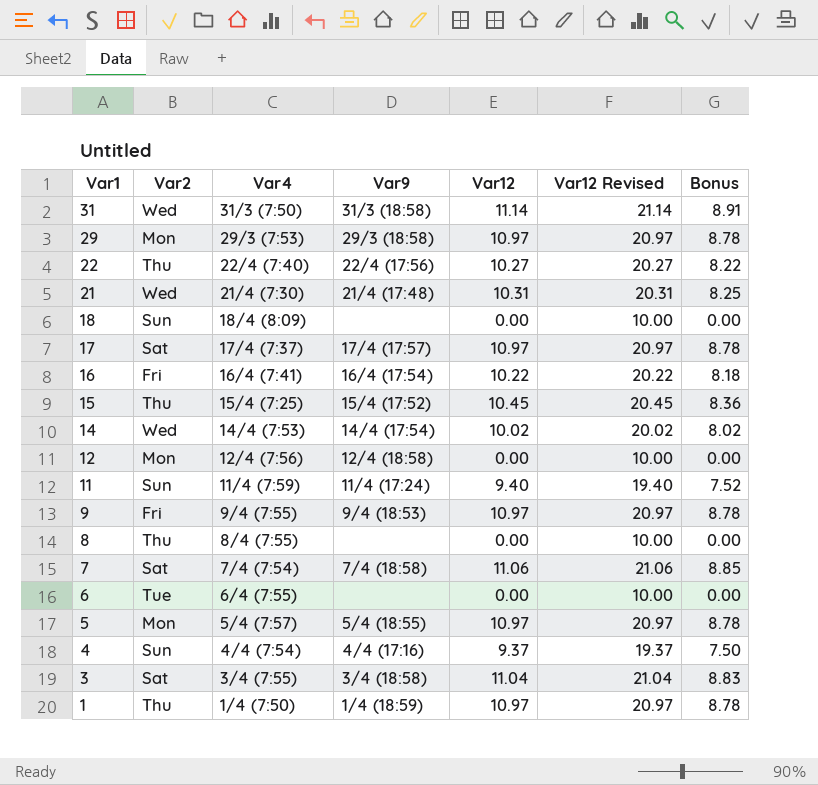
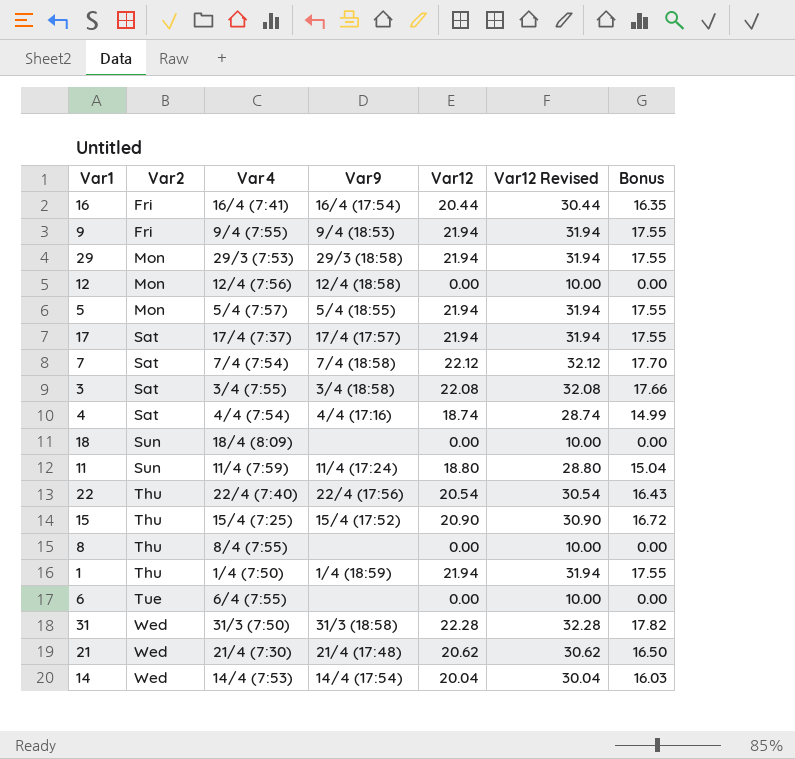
row order: Var1 descending -> Var2 ascending
16 | Var12: 10.22 -> 20.44
16 | Var12 Revised: 20.22 -> 30.44
16 | Bonus: 8.18 -> 16.35
9 | Var12: 10.97 -> 21.94
9 | Var12 Revised: 20.97 -> 31.94
9 | Bonus: 8.78 -> 17.55
29 | Var12: 10.97 -> 21.94
29 | Var12 Revised: 20.97 -> 31.94
29 | Bonus: 8.78 -> 17.55
5 | Var12: 10.97 -> 21.94
5 | Var12 Revised: 20.97 -> 31.94
5 | Bonus: 8.78 -> 17.55
17 | Var12: 10.97 -> 21.94
17 | Var12 Revised: 20.97 -> 31.94
17 | Bonus: 8.78 -> 17.55
7 | Var12: 11.06 -> 22.12
7 | Var12 Revised: 21.06 -> 32.12
7 | Bonus: 8.85 -> 17.70
3 | Var12: 11.04 -> 22.08
3 | Var12 Revised: 21.04 -> 32.08
3 | Bonus: 8.83 -> 17.66
4 | Var2: Sun -> Sat
4 | Var12: 9.37 -> 18.74
4 | Var12 Revised: 19.37 -> 28.74
4 | Bonus: 7.50 -> 14.99
11 | Var12: 9.40 -> 18.80
11 | Var12 Revised: 19.40 -> 28.80
11 | Bonus: 7.52 -> 15.04
22 | Var12: 10.27 -> 20.54
22 | Var12 Revised: 20.27 -> 30.54
22 | Bonus: 8.22 -> 16.43
15 | Var12: 10.45 -> 20.90
15 | Var12 Revised: 20.45 -> 30.90
15 | Bonus: 8.36 -> 16.72
1 | Var12: 10.97 -> 21.94
1 | Var12 Revised: 20.97 -> 31.94
1 | Bonus: 8.78 -> 17.55
31 | Var12: 11.14 -> 22.28
31 | Var12 Revised: 21.14 -> 32.28
31 | Bonus: 8.91 -> 17.82
21 | Var12: 10.31 -> 20.62
21 | Var12 Revised: 20.31 -> 30.62
21 | Bonus: 8.25 -> 16.50
14 | Var12: 10.02 -> 20.04
14 | Var12 Revised: 20.02 -> 30.04
14 | Bonus: 8.02 -> 16.03

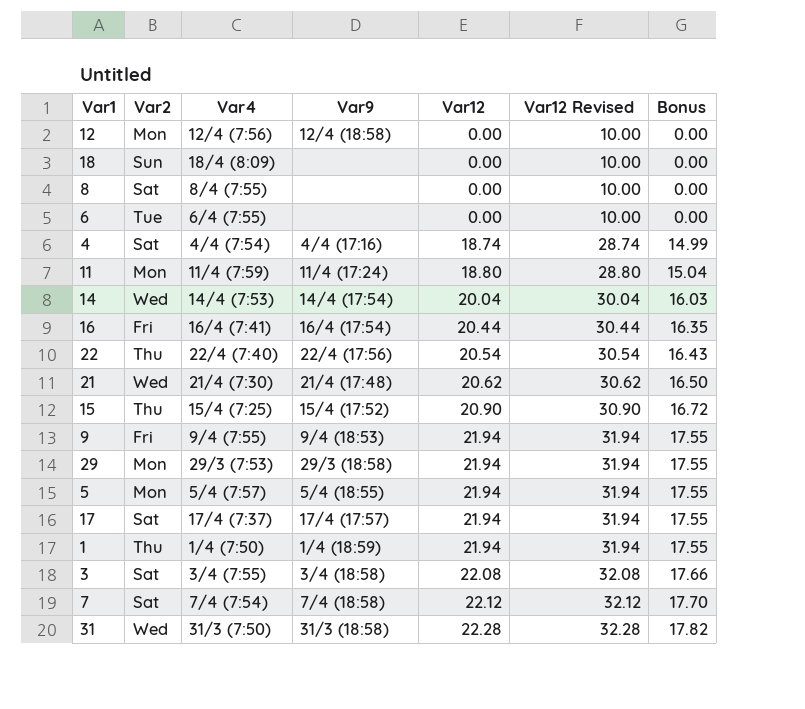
row order: Var2 ascending -> Var12 ascending
8 | Var2: Thu -> Sat
11 | Var2: Sun -> Mon

